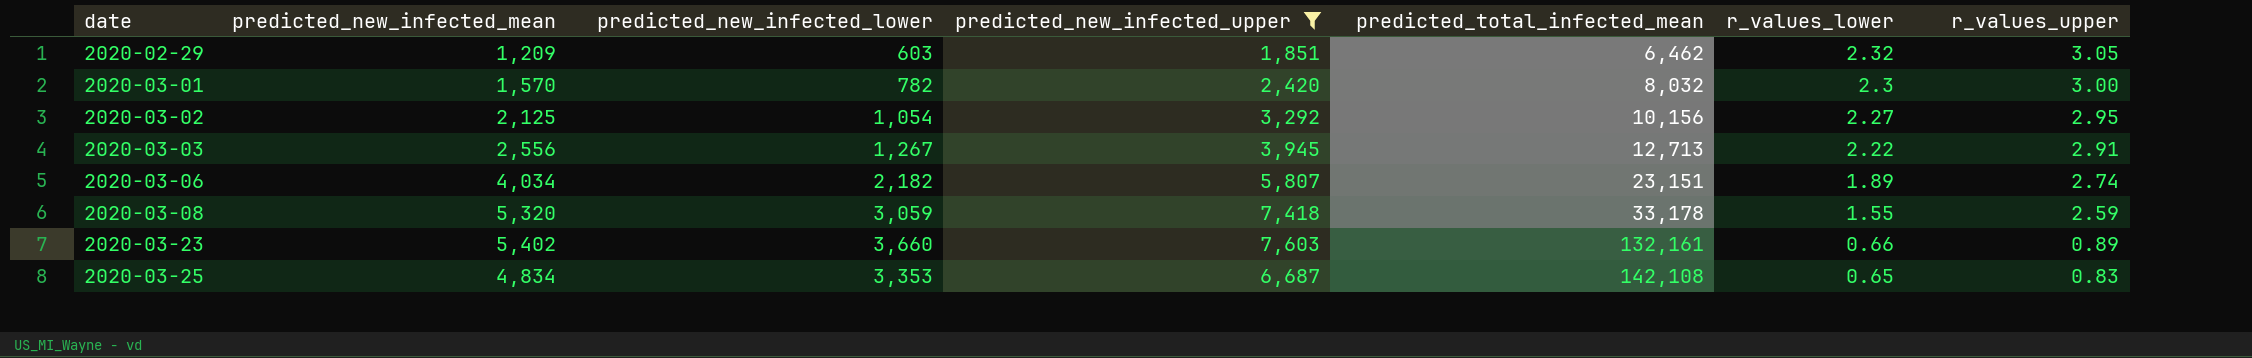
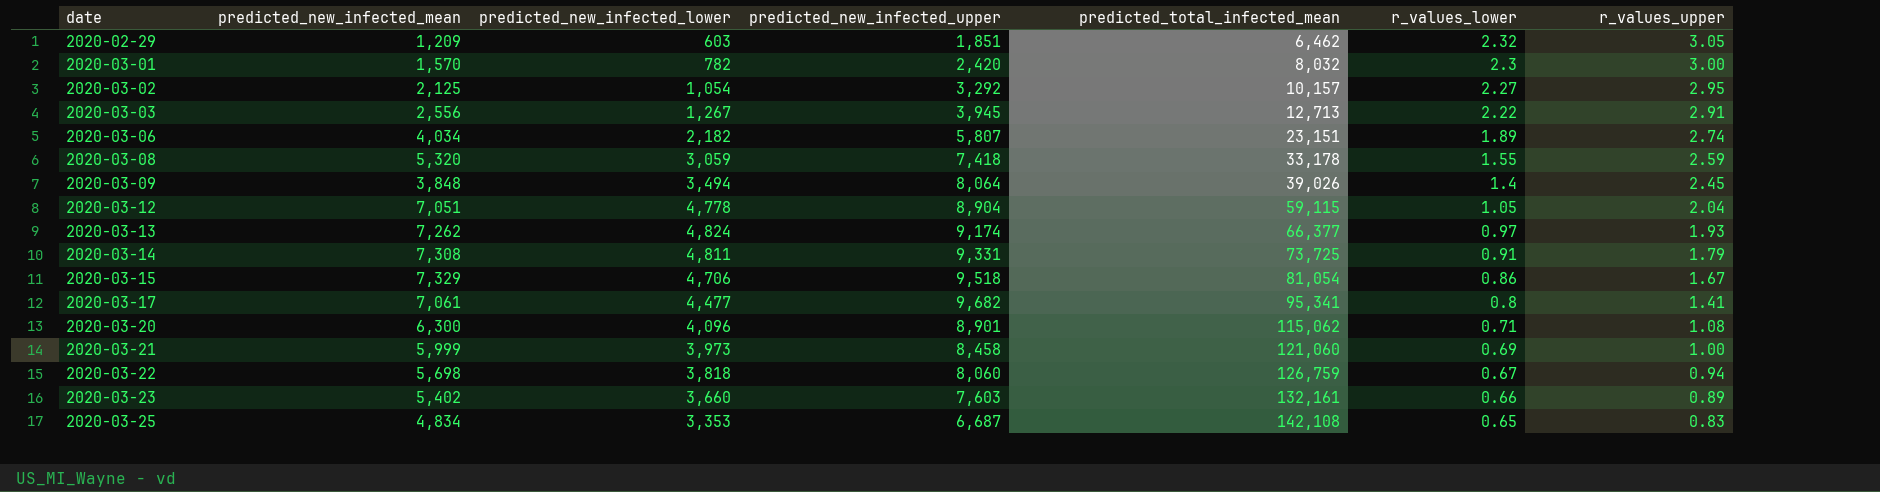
filter: predicted_new_infected_upper <= 7,603 -> none
2020-03-02 | predicted_total_infected_mean: 10,156 -> 10,157

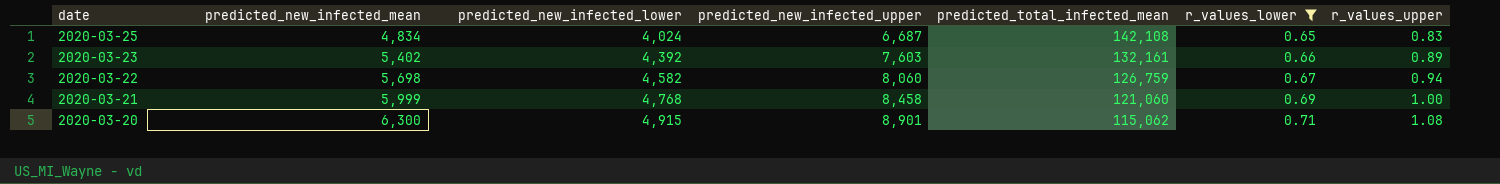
filter: none -> r_values_lower <= 0.71
row order: date ascending -> date descending
2020-03-25 | predicted_new_infected_lower: 3,353 -> 4,024
2020-03-23 | predicted_new_infected_lower: 3,660 -> 4,392
2020-03-22 | predicted_new_infected_lower: 3,818 -> 4,582
2020-03-21 | predicted_new_infected_lower: 3,973 -> 4,768
2020-03-20 | predicted_new_infected_lower: 4,096 -> 4,915

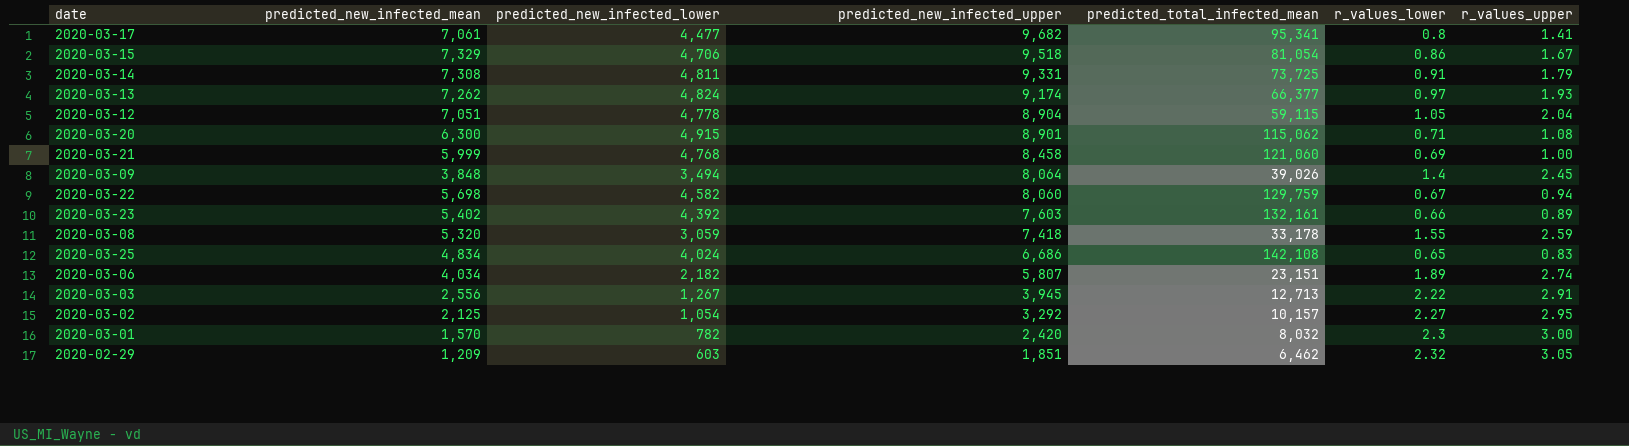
filter: r_values_lower <= 0.71 -> none
row order: date descending -> predicted_new_infected_upper descending
2020-03-22 | predicted_total_infected_mean: 126,759 -> 129,759
2020-03-25 | predicted_new_infected_upper: 6,687 -> 6,686

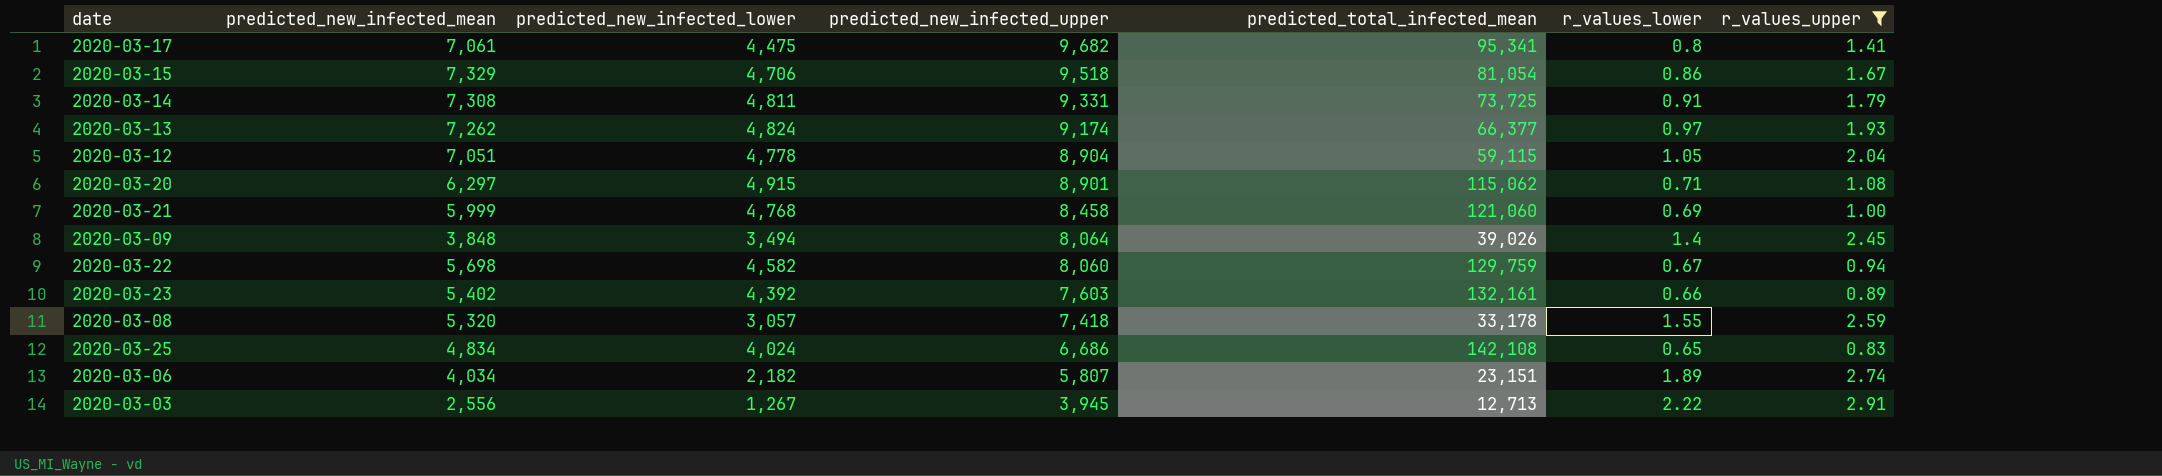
filter: none -> r_values_upper <= 2.91
2020-03-17 | predicted_new_infected_lower: 4,477 -> 4,475
2020-03-20 | predicted_new_infected_mean: 6,300 -> 6,297
2020-03-08 | predicted_new_infected_lower: 3,059 -> 3,057

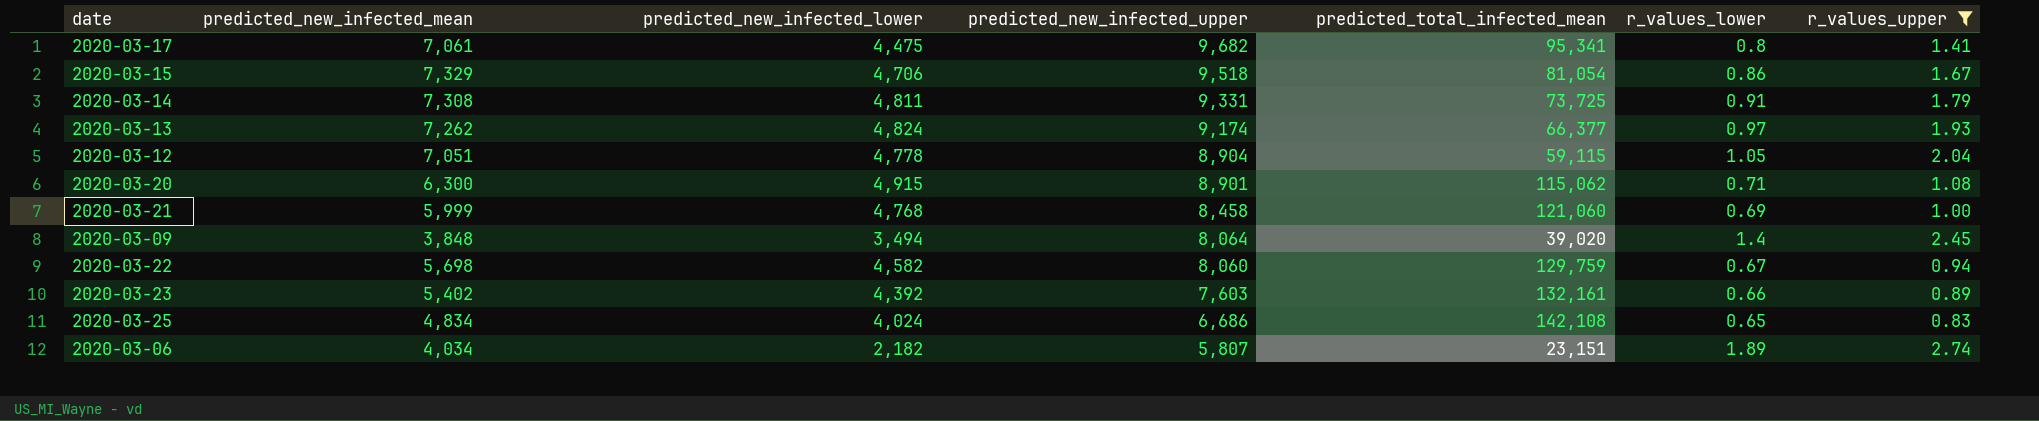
row 2020-03-08: 5,320 | 3,057 | 7,418 | 33,178 | 1.55 | 2.59 -> none
row 2020-03-03: 2,556 | 1,267 | 3,945 | 12,713 | 2.22 | 2.91 -> none
2020-03-20 | predicted_new_infected_mean: 6,297 -> 6,300
2020-03-09 | predicted_total_infected_mean: 39,026 -> 39,020

